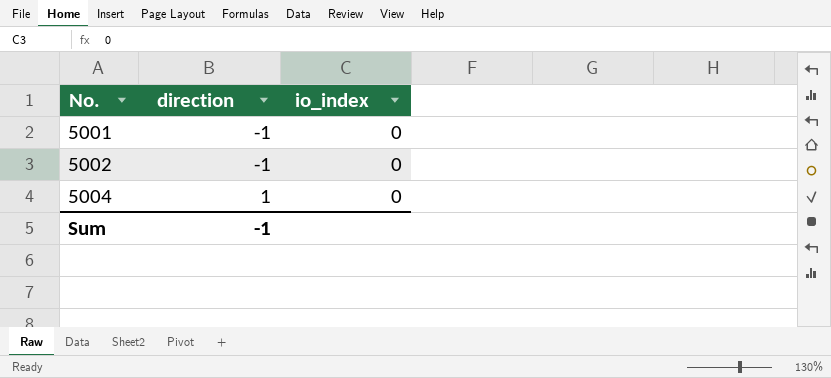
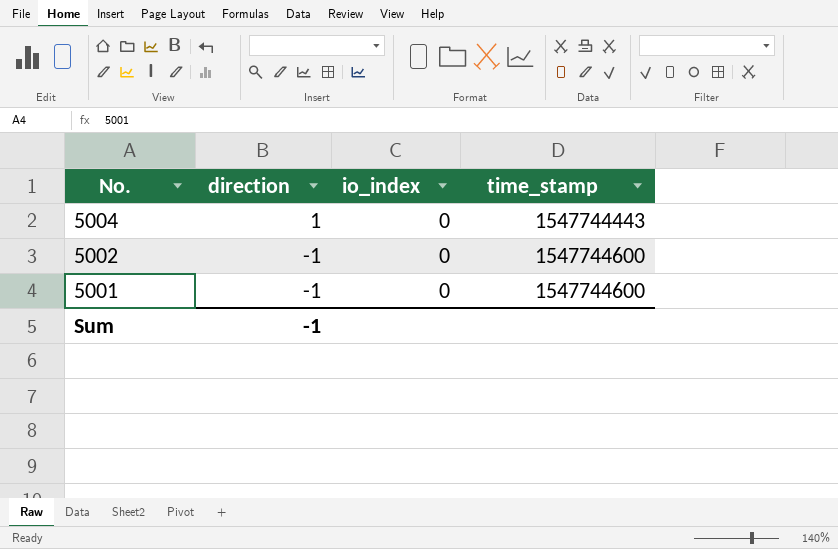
row order: No. ascending -> No. descending
column time_stamp | position: none -> 4

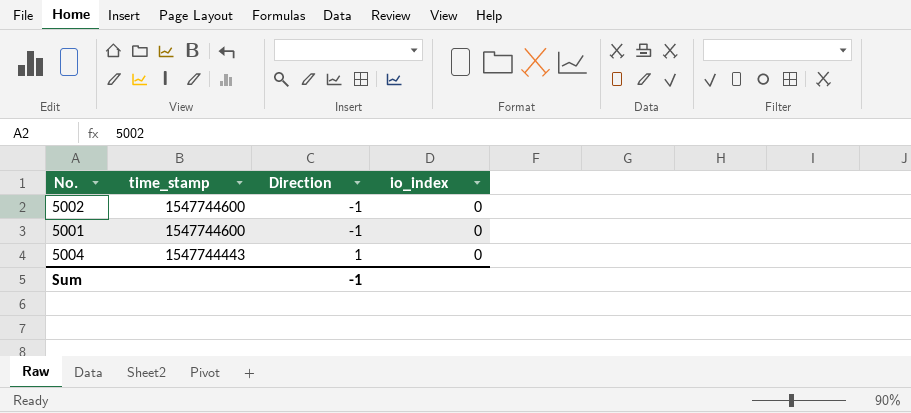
row order: No. descending -> time_stamp descending
column time_stamp | position: 4 -> 2
column name: direction -> Direction

